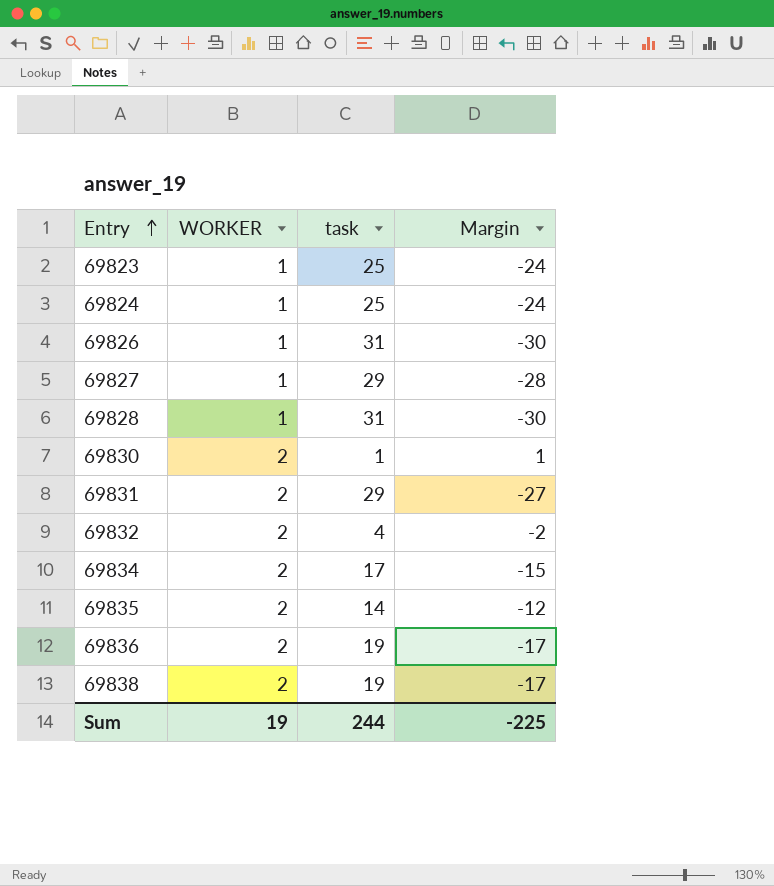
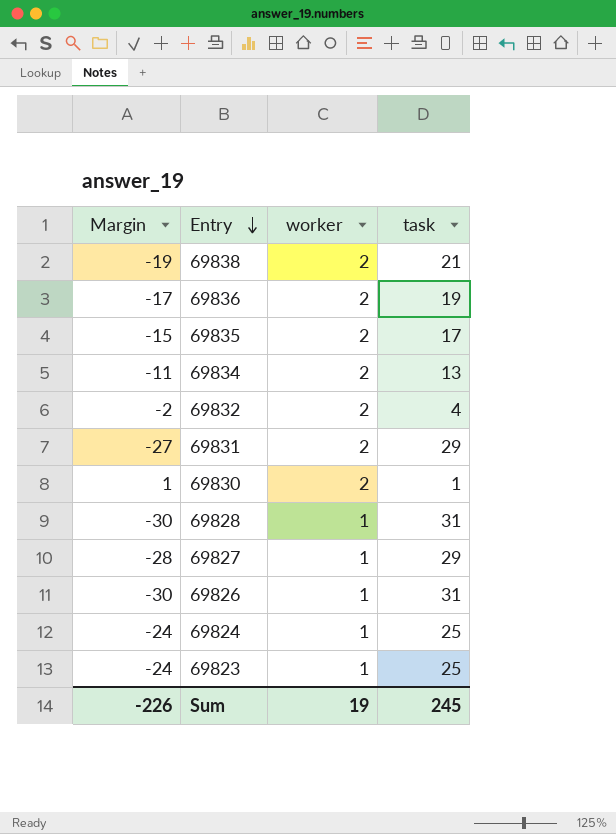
row order: Entry ascending -> Entry descending
column Margin | position: 4 -> 1
column name: WORKER -> worker
69838 | Margin: -17 -> -19
69838 | task: 19 -> 21
69835 | Margin: -12 -> -15
69835 | task: 14 -> 17
69834 | Margin: -15 -> -11
69834 | task: 17 -> 13
Sum | Margin: -225 -> -226
Sum | task: 244 -> 245

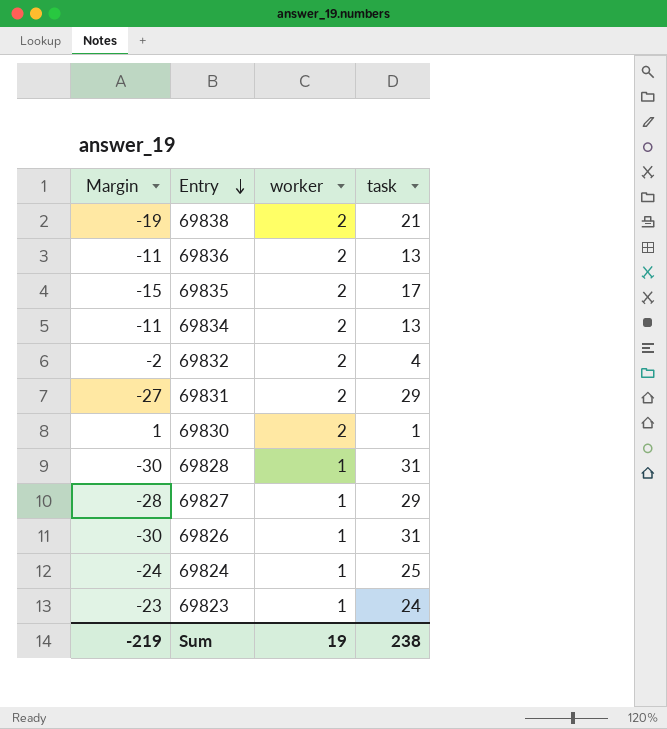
69836 | Margin: -17 -> -11
69836 | task: 19 -> 13
69823 | Margin: -24 -> -23
69823 | task: 25 -> 24
Sum | Margin: -226 -> -219
Sum | task: 245 -> 238

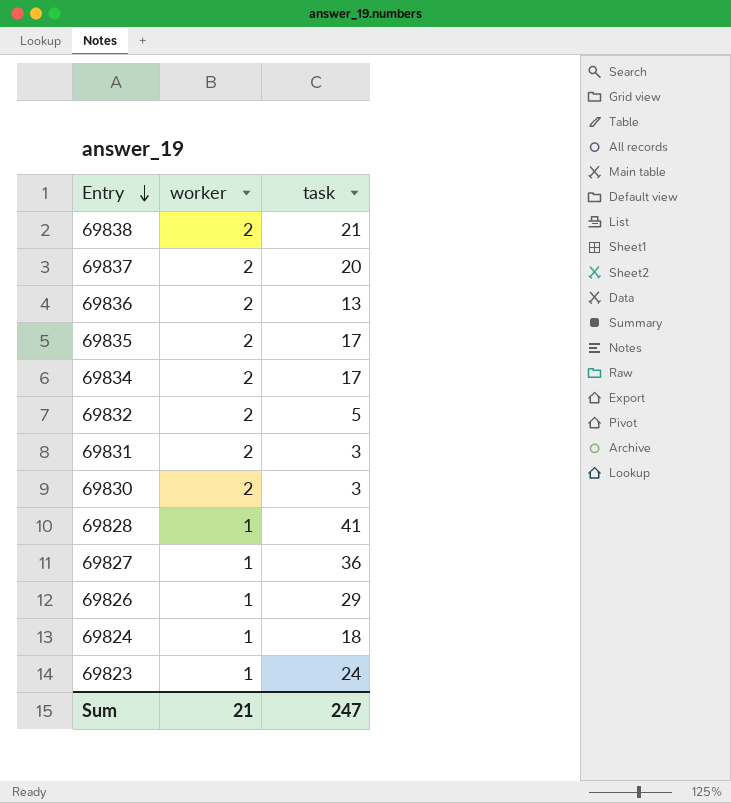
column Margin | formula: [worker] - [task] -> none
row 69837: none -> 2 | 20
69834 | task: 13 -> 17
69832 | task: 4 -> 5
69831 | task: 29 -> 3
69830 | task: 1 -> 3
69828 | task: 31 -> 41
69827 | task: 29 -> 36
69826 | task: 31 -> 29
69824 | task: 25 -> 18
Sum | worker: 19 -> 21
Sum | task: 238 -> 247

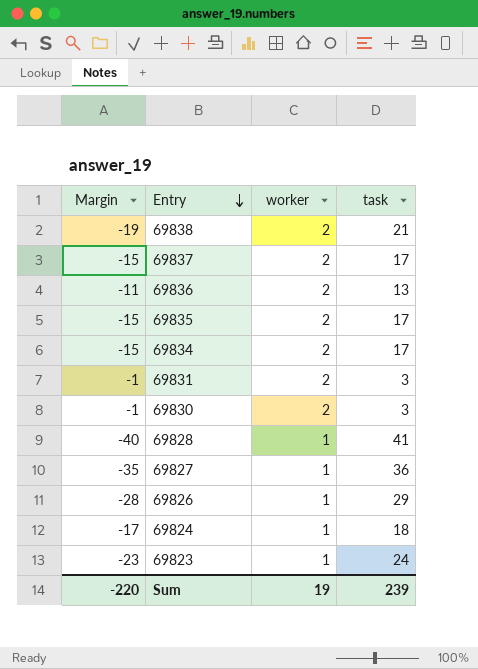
column Margin | formula: none -> [worker] - [task]
row 69832: 2 | 5 -> none
69837 | task: 20 -> 17
Sum | worker: 21 -> 19
Sum | task: 247 -> 239

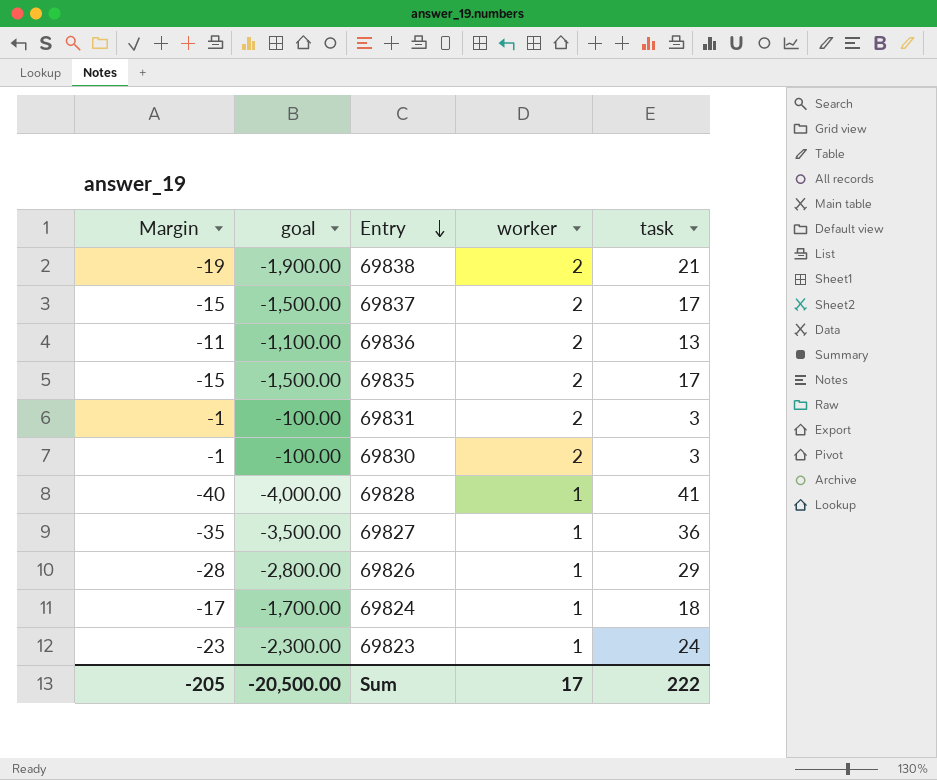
column goal | formula: none -> [Margin] * 100
row 69834: -15 | 2 | 17 -> none
Sum | Margin: -220 -> -205
Sum | worker: 19 -> 17
Sum | task: 239 -> 222

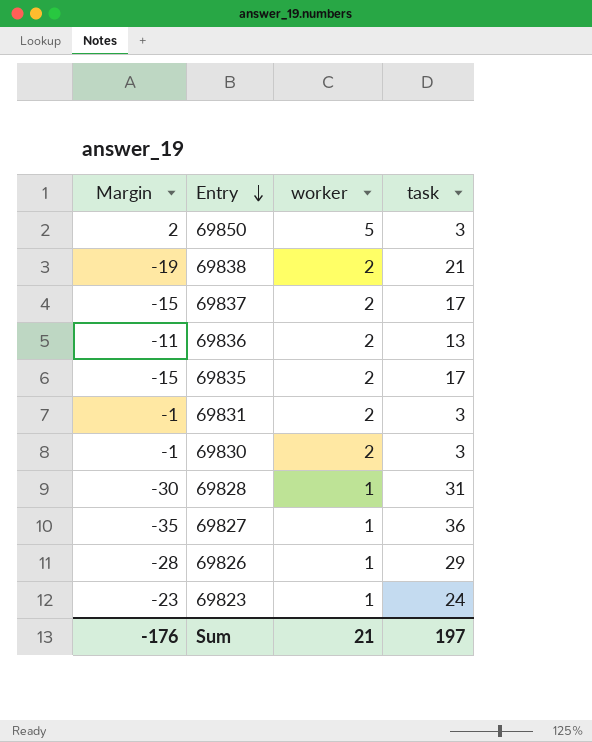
column goal | formula: [Margin] * 100 -> none
row 69824: -17 | -1,700.00 | 1 | 18 -> none
row 69850: none -> 2 | 5 | 3
69828 | Margin: -40 -> -30
69828 | task: 41 -> 31
Sum | Margin: -205 -> -176
Sum | worker: 17 -> 21
Sum | task: 222 -> 197

